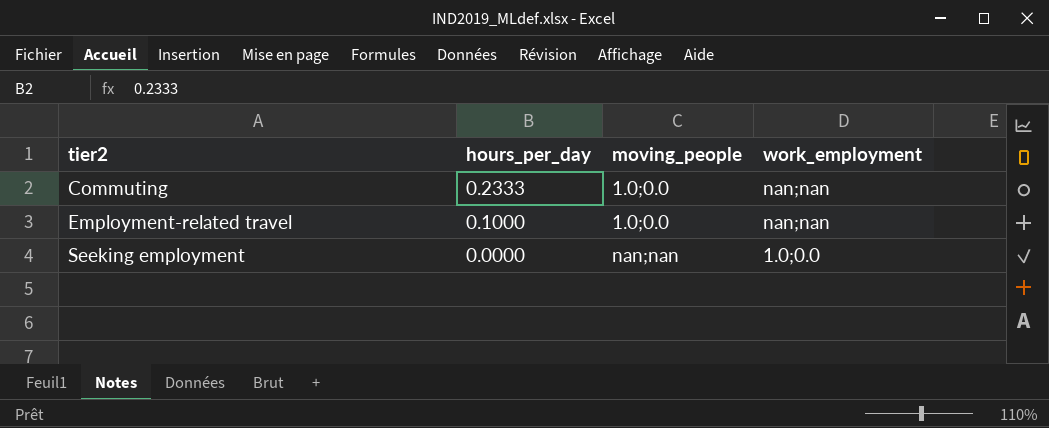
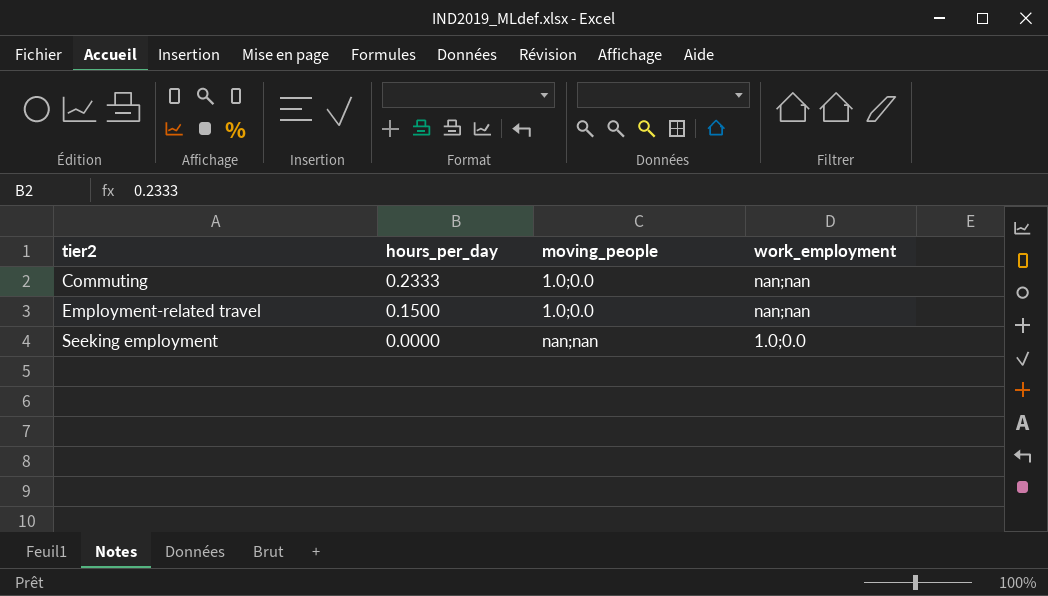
Employment-related travel | hours_per_day: 0.1000 -> 0.1500

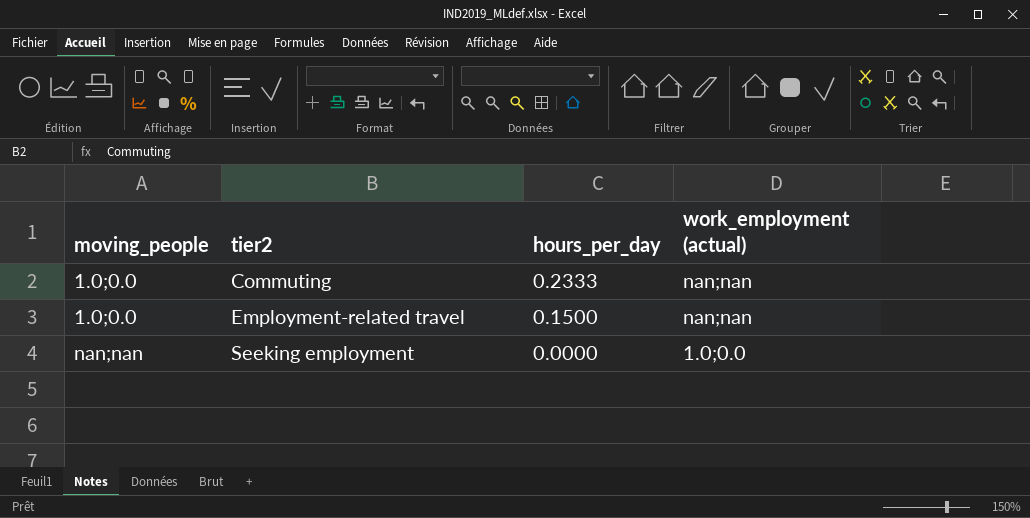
column moving_people | position: 3 -> 1
column name: work_employment -> work_employment (actual)

